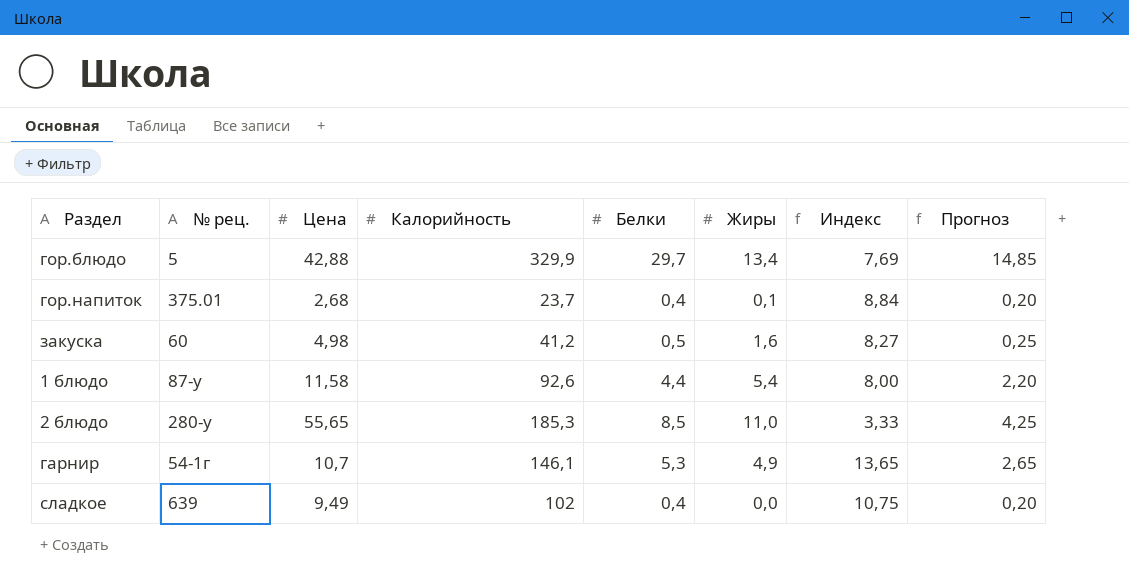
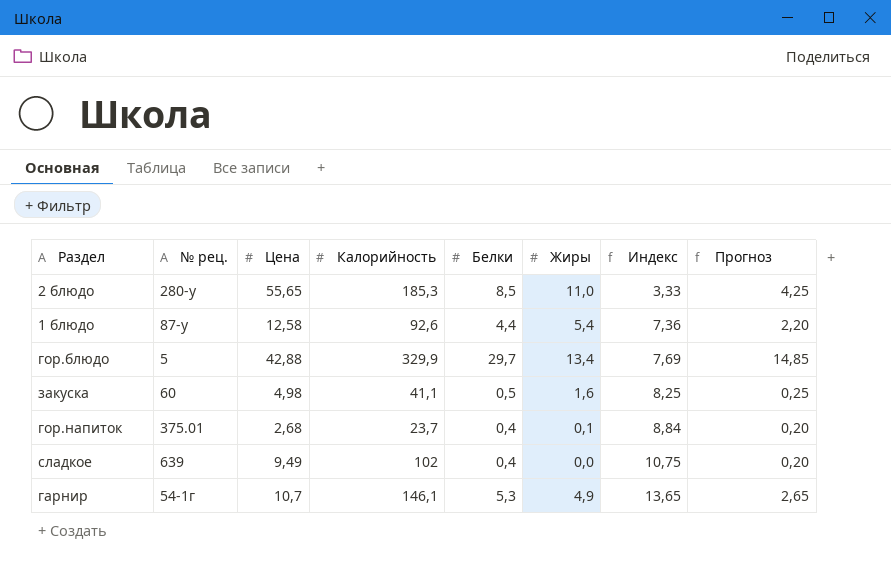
row order: none -> Индекс ascending
1 блюдо | Цена: 11,58 -> 12,58
1 блюдо | Индекс: 8,00 -> 7,36
закуска | Калорийность: 41,2 -> 41,1
закуска | Индекс: 8,27 -> 8,25

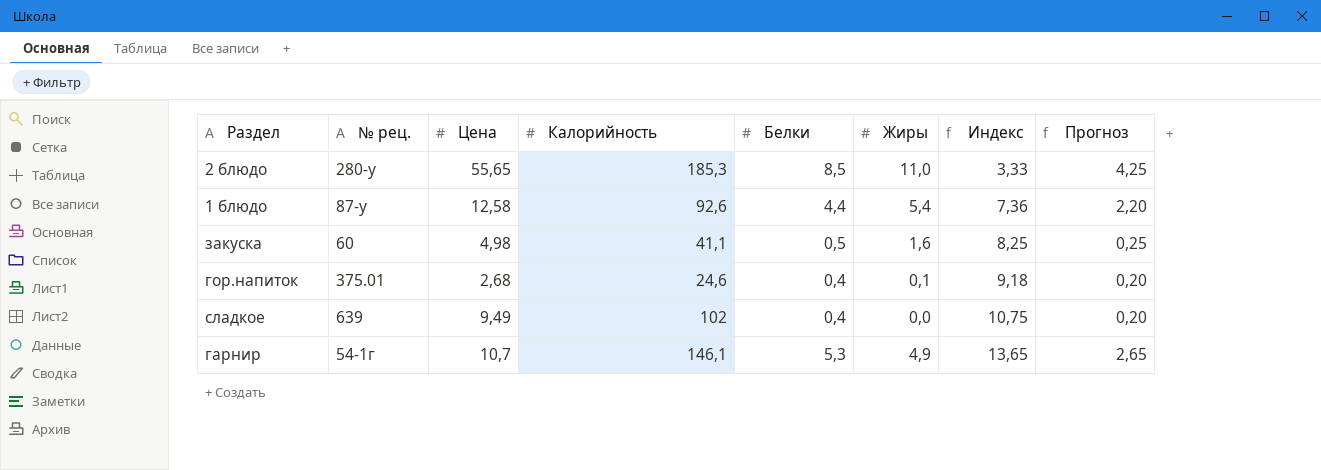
row гор.блюдо: 5 | 42,88 | 329,9 | 29,7 | 13,4 | 7,69 | 14,85 -> none
гор.напиток | Калорийность: 23,7 -> 24,6
гор.напиток | Индекс: 8,84 -> 9,18

